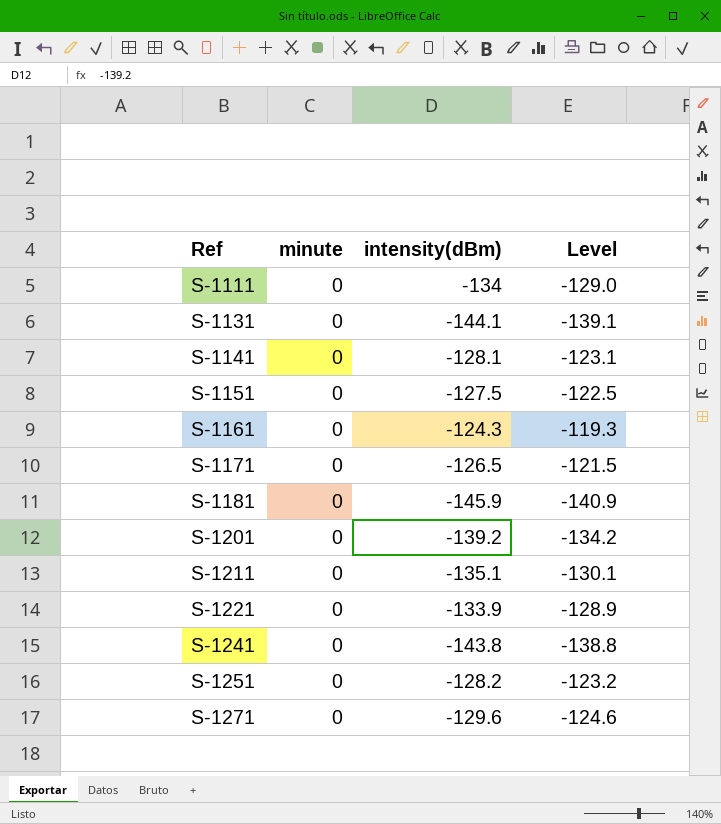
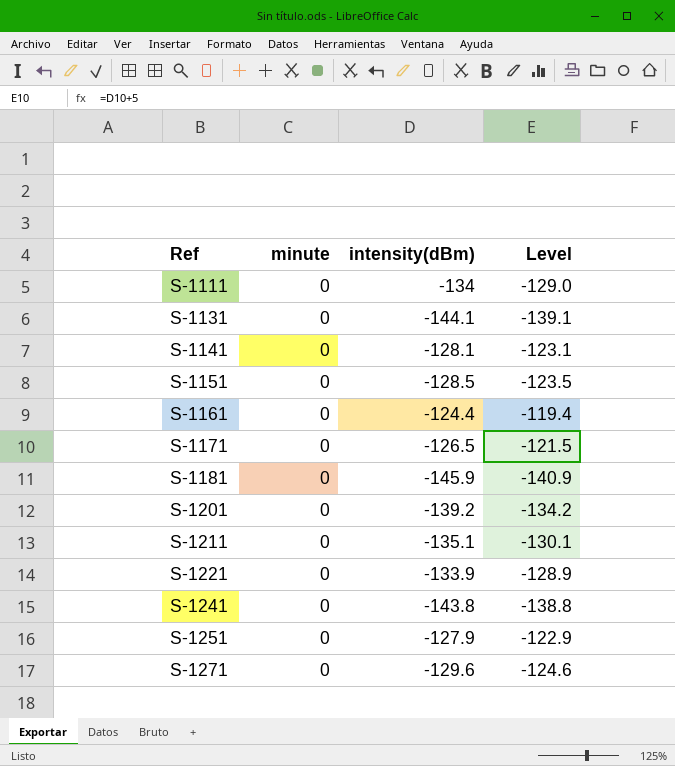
S-1151 | intensity(dBm): -127.5 -> -128.5
S-1151 | Level: -122.5 -> -123.5
S-1161 | intensity(dBm): -124.3 -> -124.4
S-1161 | Level: -119.3 -> -119.4
S-1251 | intensity(dBm): -128.2 -> -127.9
S-1251 | Level: -123.2 -> -122.9

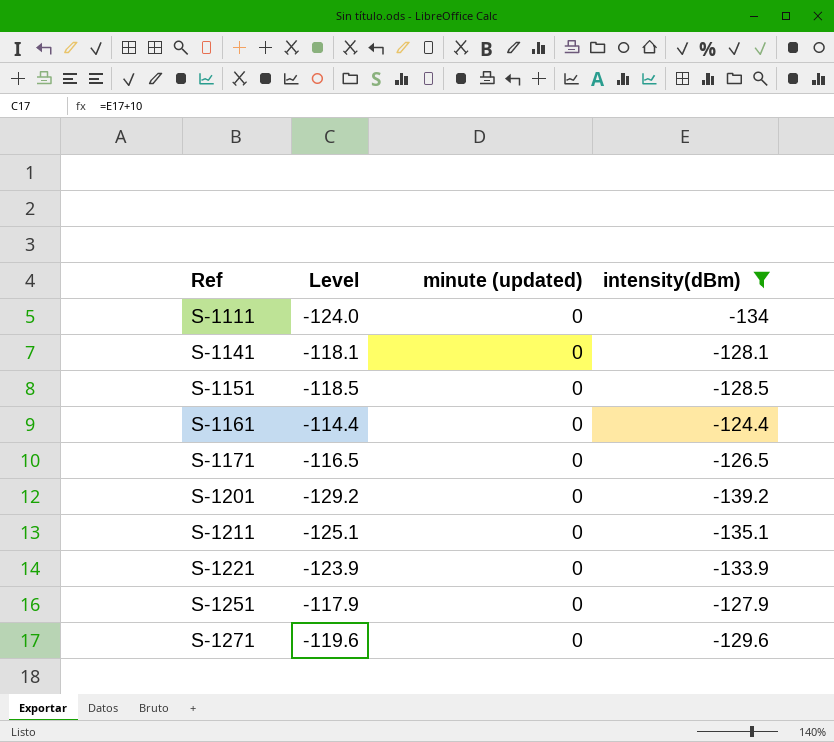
filter: none -> intensity(dBm) >= -139.2
column Level | formula: [intensity(dBm)] + 5 -> [intensity(dBm)] + 10
column Level | position: 4 -> 2
column name: minute -> minute (updated)

